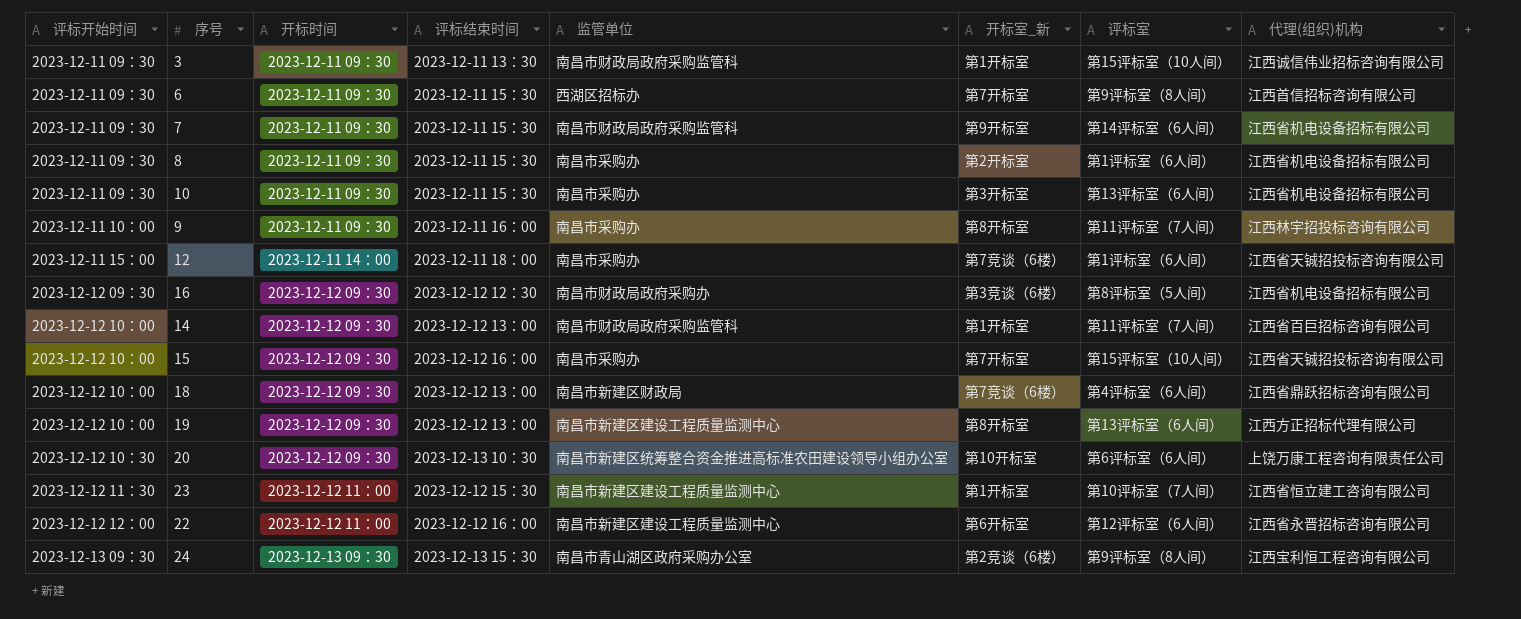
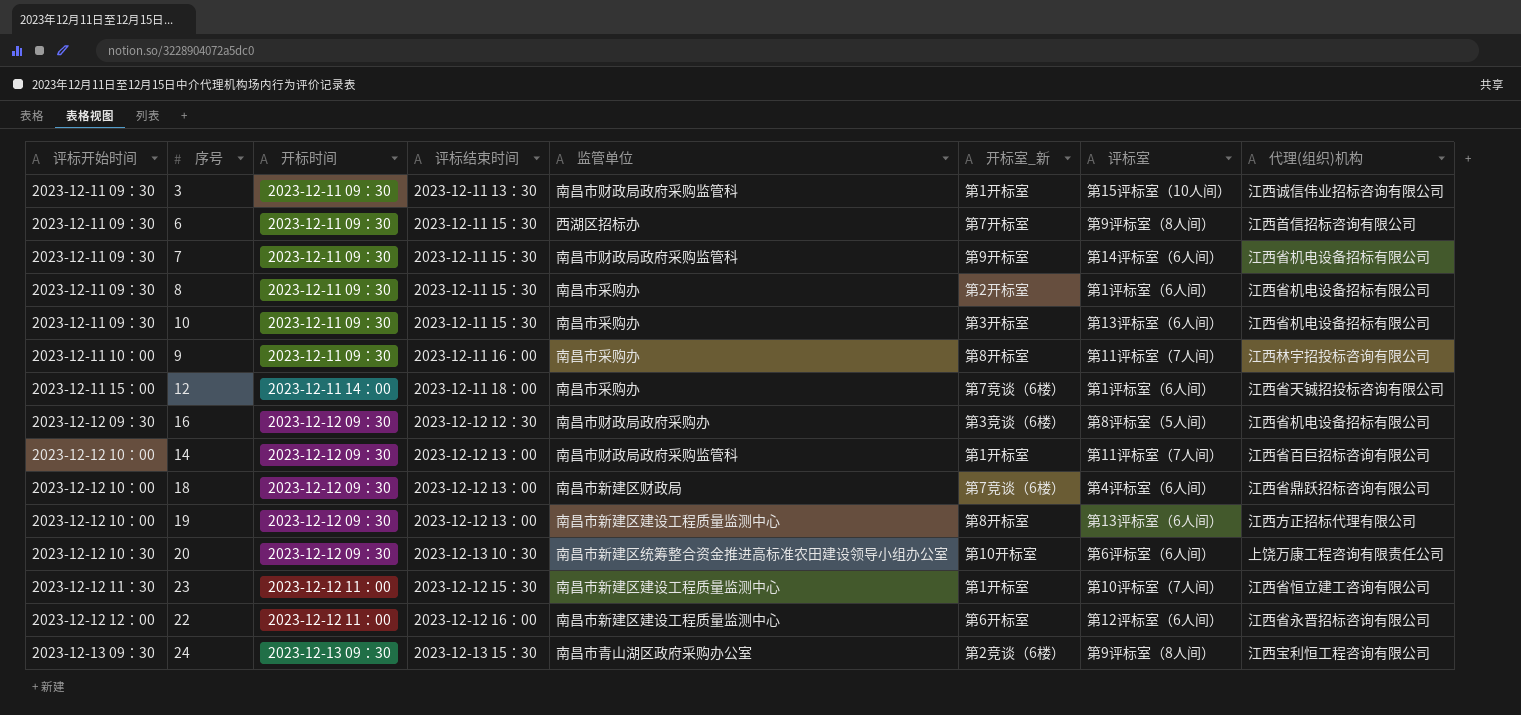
row 15: 2023-12-12 10：00 | 2023-12-12 09：30 | 2023-12-12 16：00 | 南昌市采购办 | 第7开标室 | 第15评标室（10人间） | 江西省天铖招投标咨询有限公司 -> none

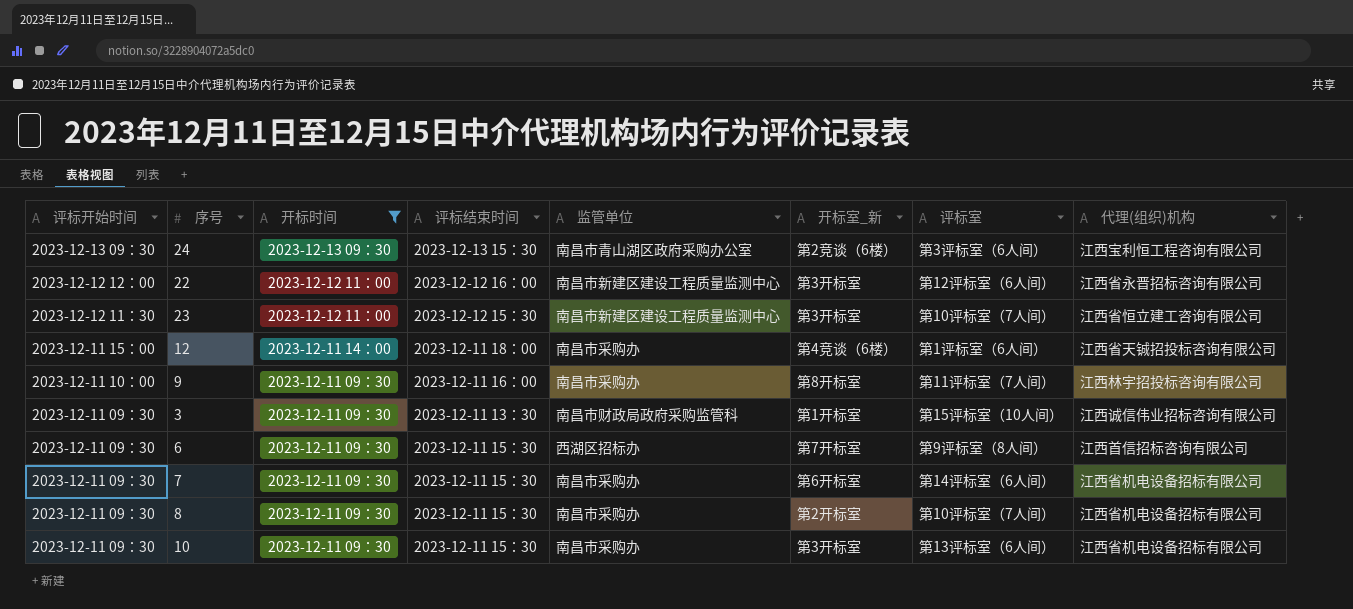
filter: none -> 开标时间 != 2023-12-12 09：30
row order: 评标开始时间 ascending -> 评标开始时间 descending
24 | 评标室: 第9评标室（8人间） -> 第3评标室（6人间）
22 | 开标室_新: 第6开标室 -> 第3开标室
23 | 开标室_新: 第1开标室 -> 第3开标室
12 | 开标室_新: 第7竞谈（6楼） -> 第4竞谈（6楼）
7 | 监管单位: 南昌市财政局政府采购监管科 -> 南昌市采购办
7 | 开标室_新: 第9开标室 -> 第6开标室
8 | 评标室: 第1评标室（6人间） -> 第10评标室（7人间）

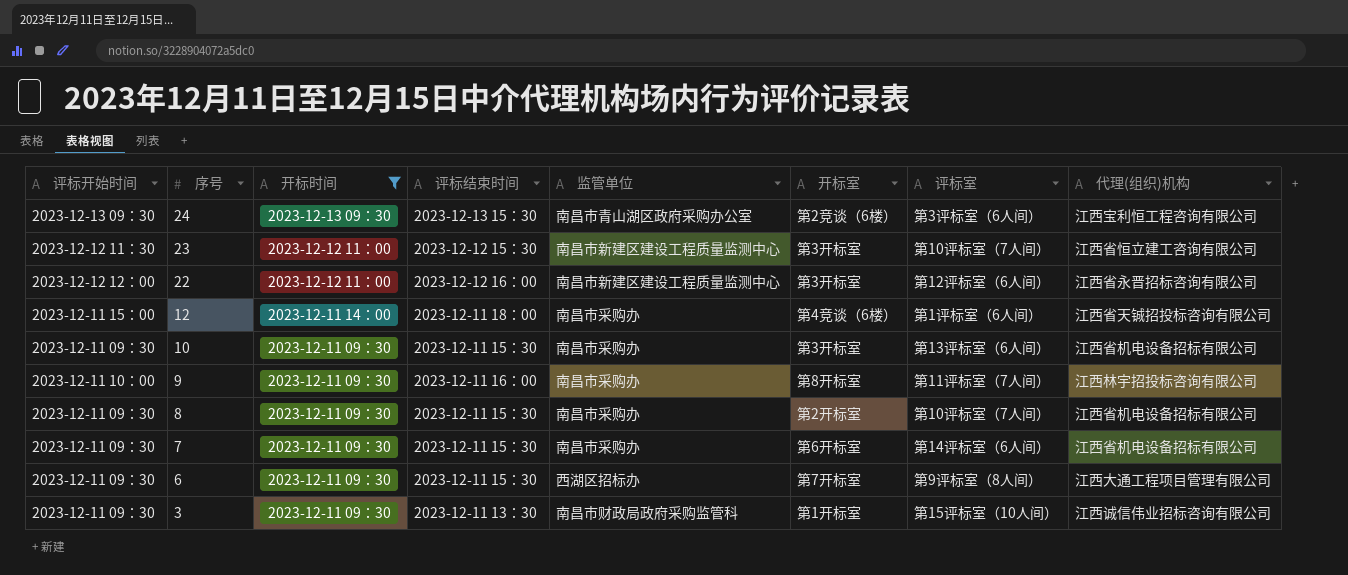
row order: 评标开始时间 descending -> 序号 descending
column name: 开标室_新 -> 开标室
6 | 代理(组织)机构: 江西首信招标咨询有限公司 -> 江西大通工程项目管理有限公司

